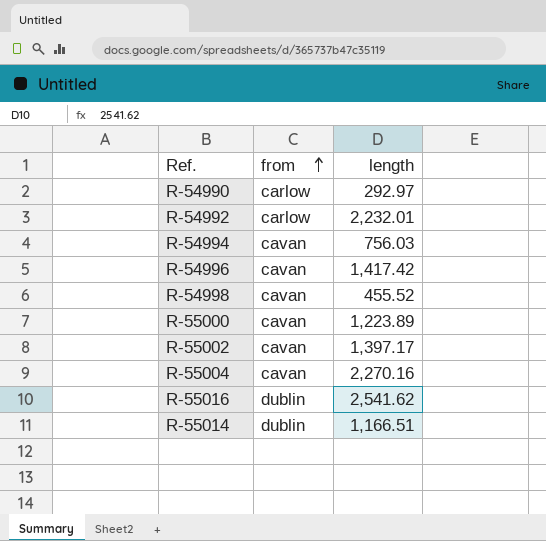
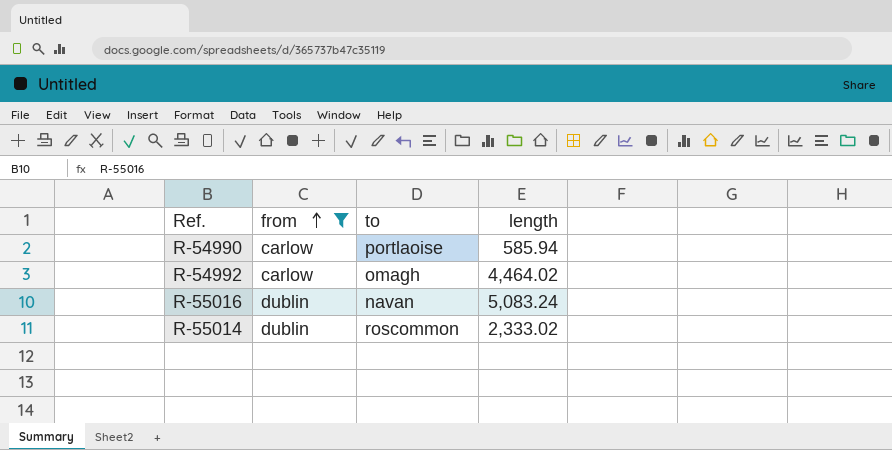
filter: none -> from != cavan
column to | position: none -> 3
R-54990 | length: 292.97 -> 585.94
R-54992 | length: 2,232.01 -> 4,464.02
R-55016 | length: 2,541.62 -> 5,083.24
R-55014 | length: 1,166.51 -> 2,333.02

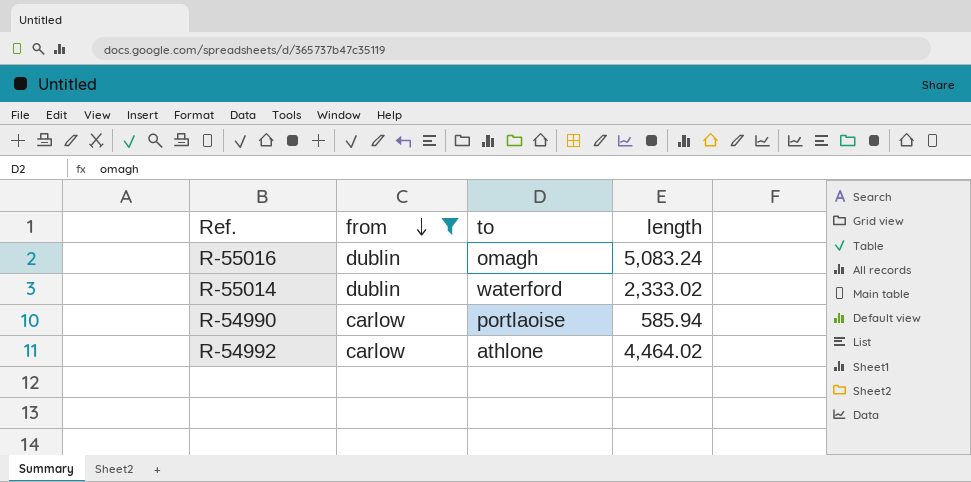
row order: from ascending -> from descending
R-55016 | to: navan -> omagh
R-55014 | to: roscommon -> waterford
R-54992 | to: omagh -> athlone

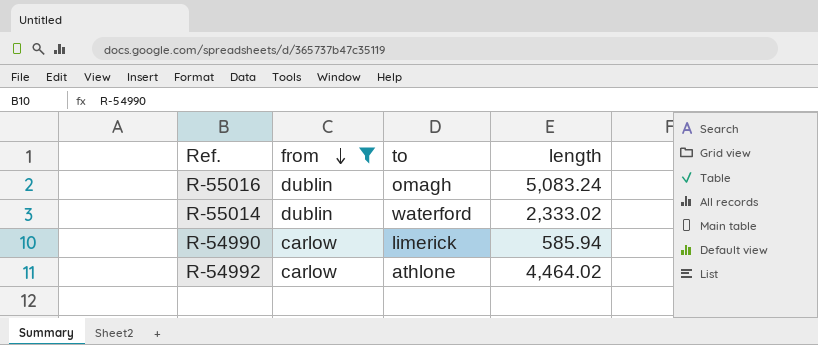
R-54990 | to: portlaoise -> limerick

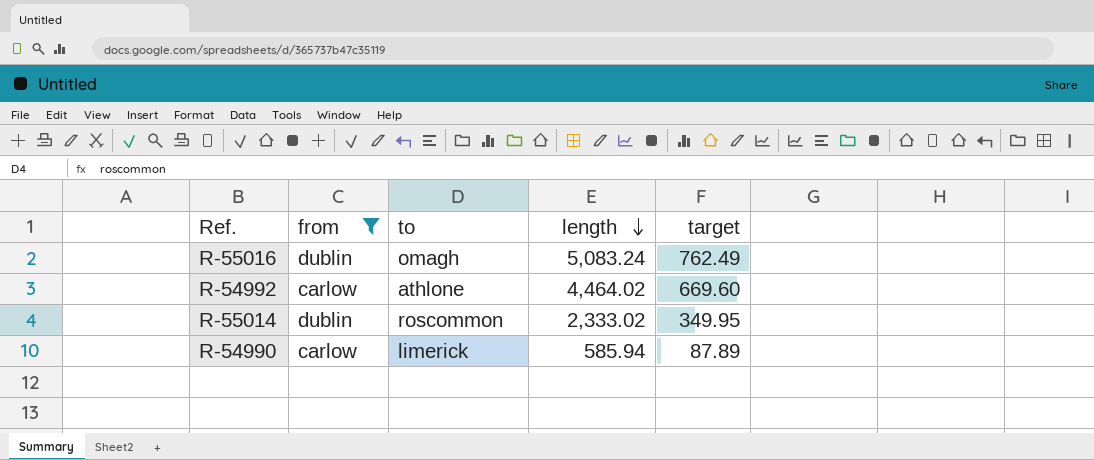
row order: from descending -> length descending
column target | formula: none -> [length] * 0.15
R-55014 | to: waterford -> roscommon

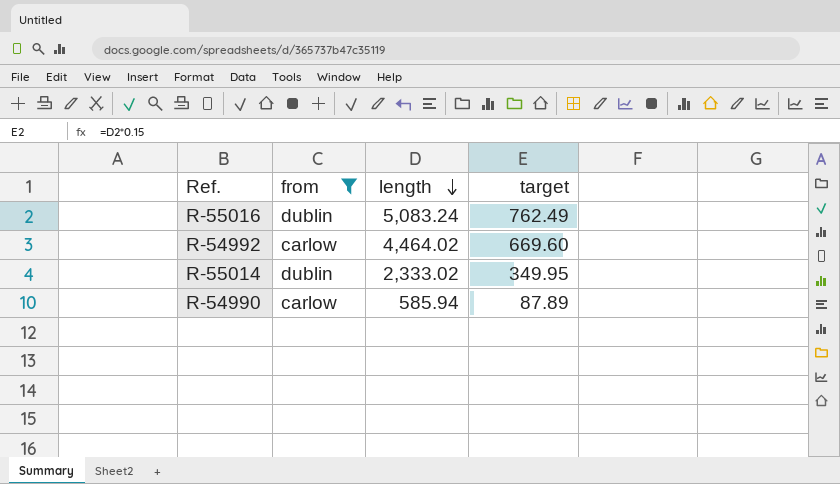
column to | position: 3 -> none

